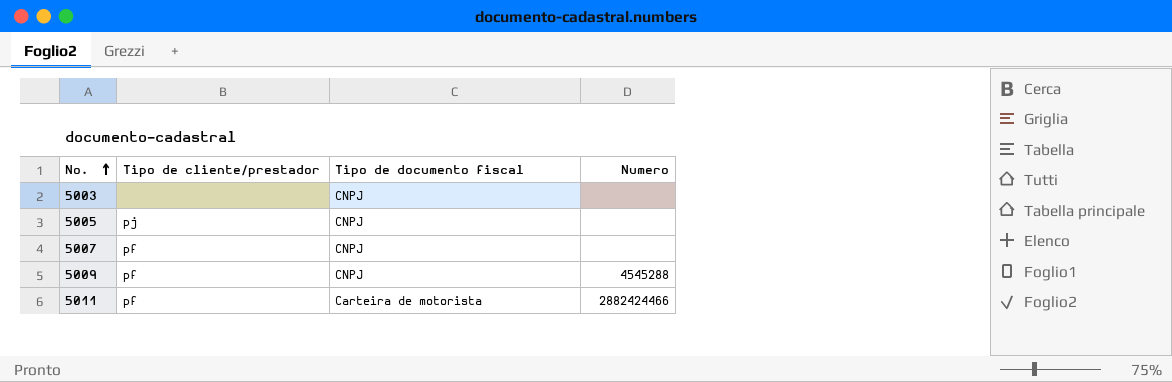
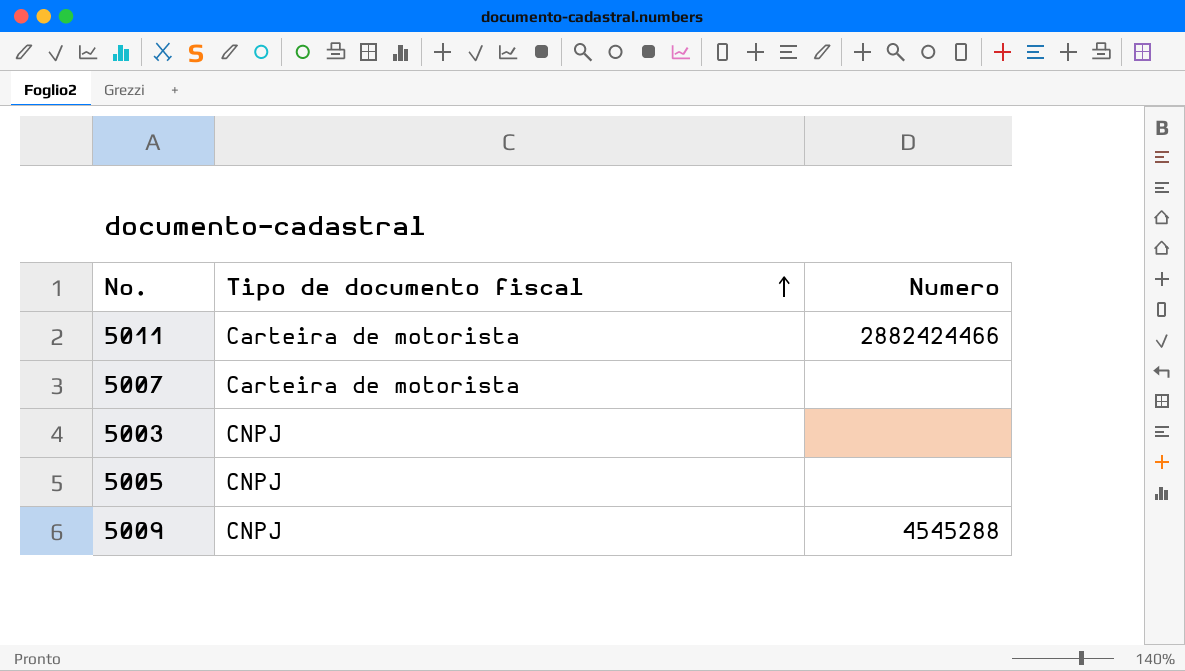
row order: No. ascending -> Tipo de documento fiscal ascending
column Tipo de cliente/prestador | position: 2 -> none
5007 | Tipo de documento fiscal: CNPJ -> Carteira de motorista

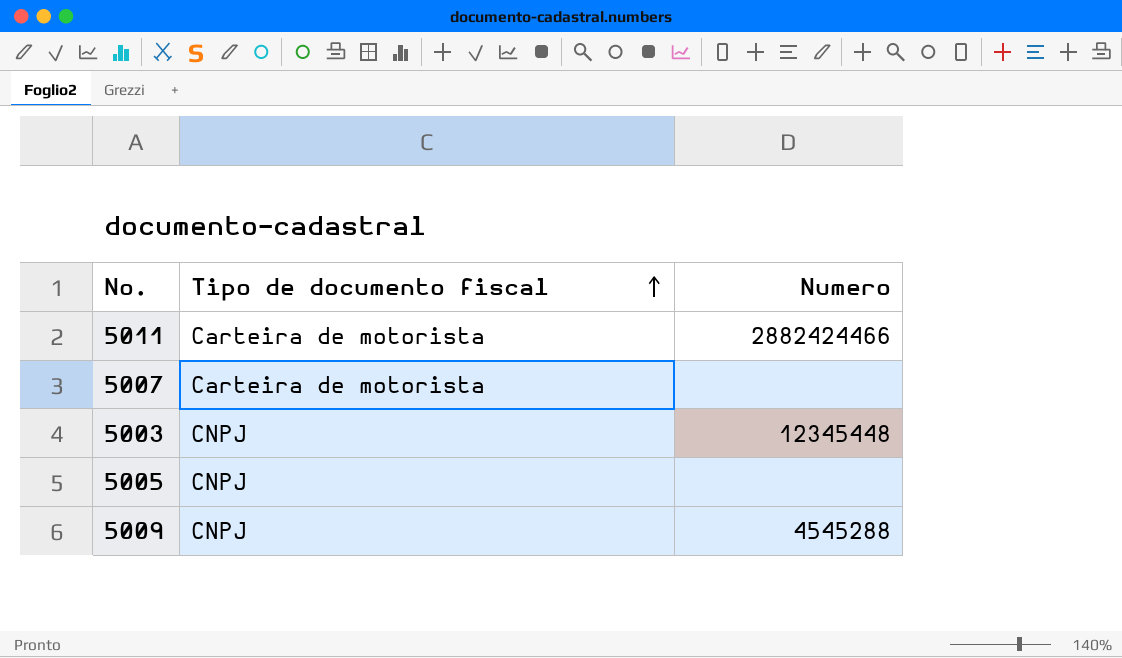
5003 | Numero: none -> 12345448

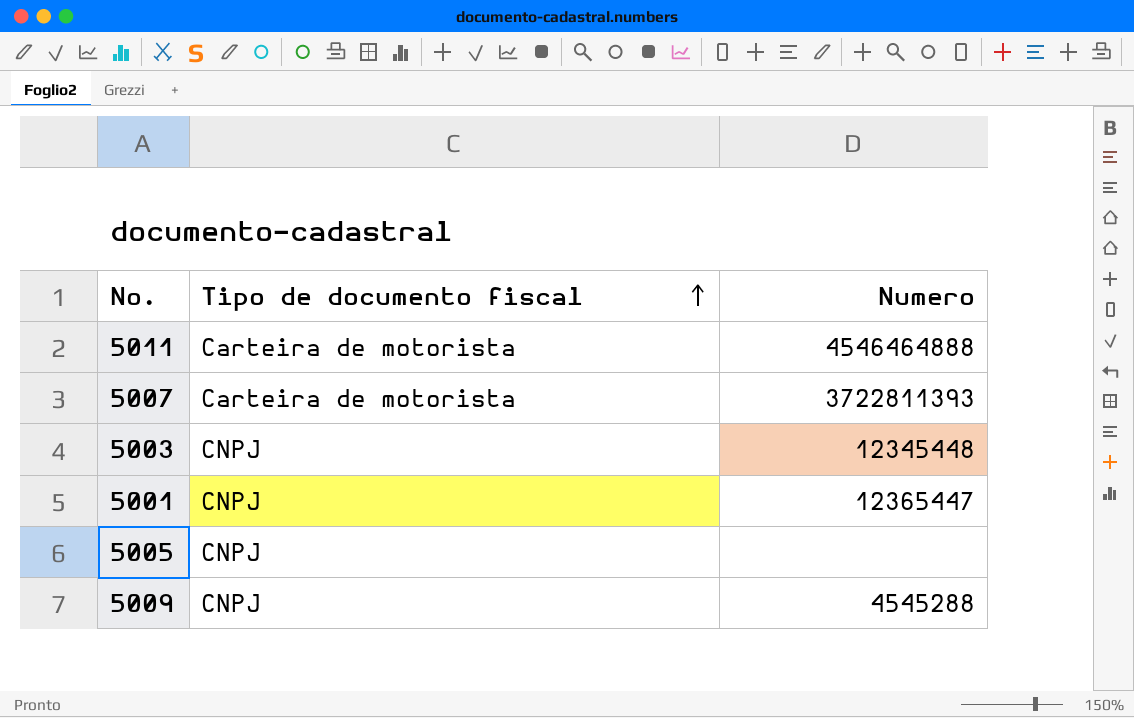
5011 | Numero: 2882424466 -> 4546464888
5007 | Numero: none -> 3722811393
row 5001: none -> CNPJ | 12365447

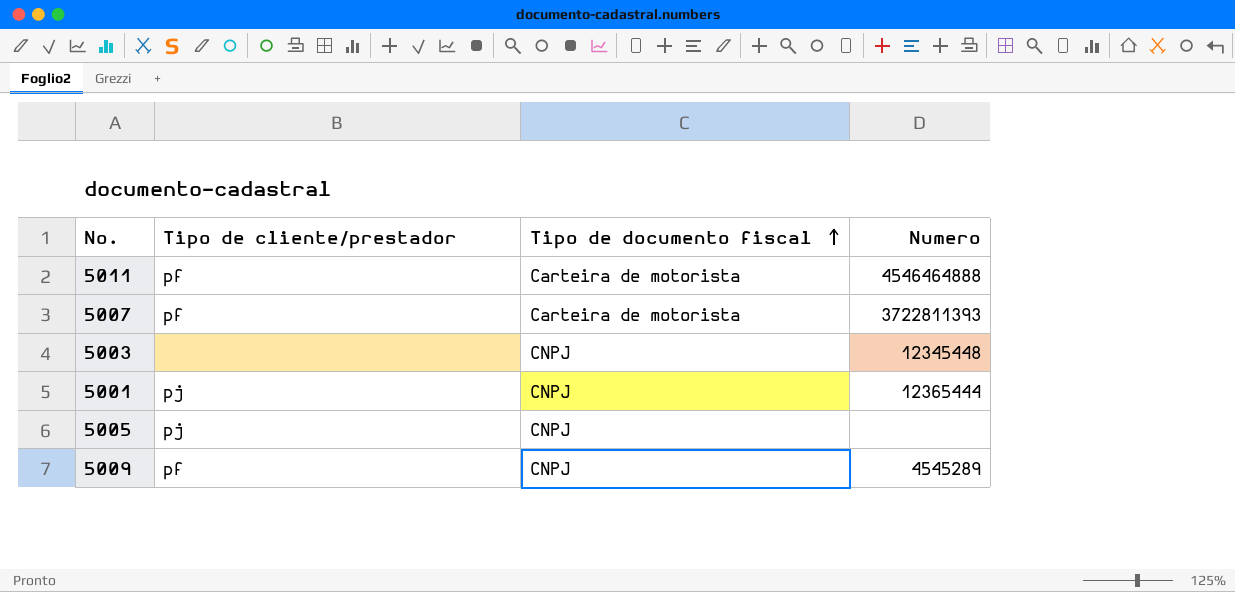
column Tipo de cliente/prestador | position: none -> 2
5001 | Numero: 12365447 -> 12365444
5009 | Numero: 4545288 -> 4545289

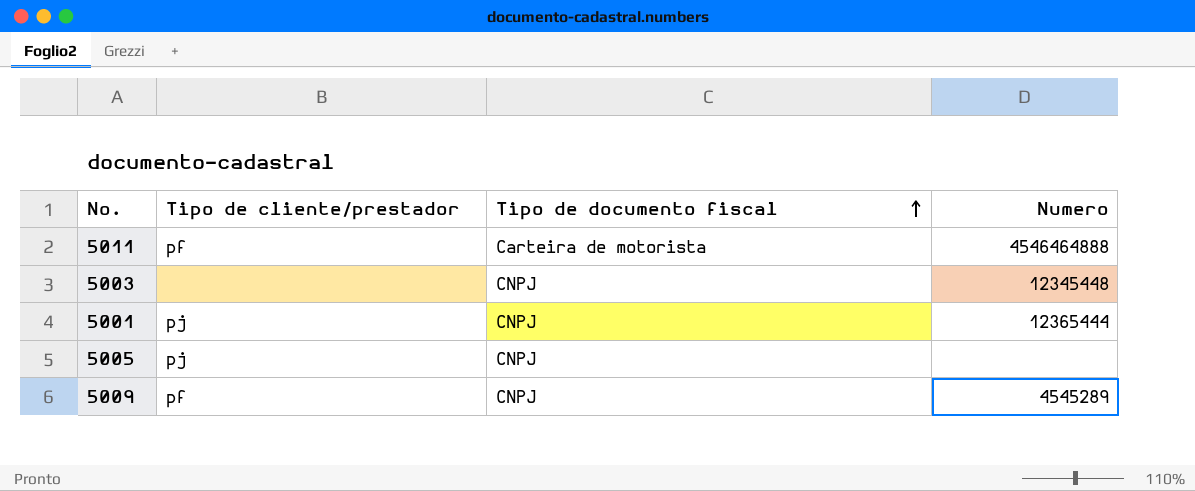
row 5007: pf | Carteira de motorista | 3722811393 -> none

